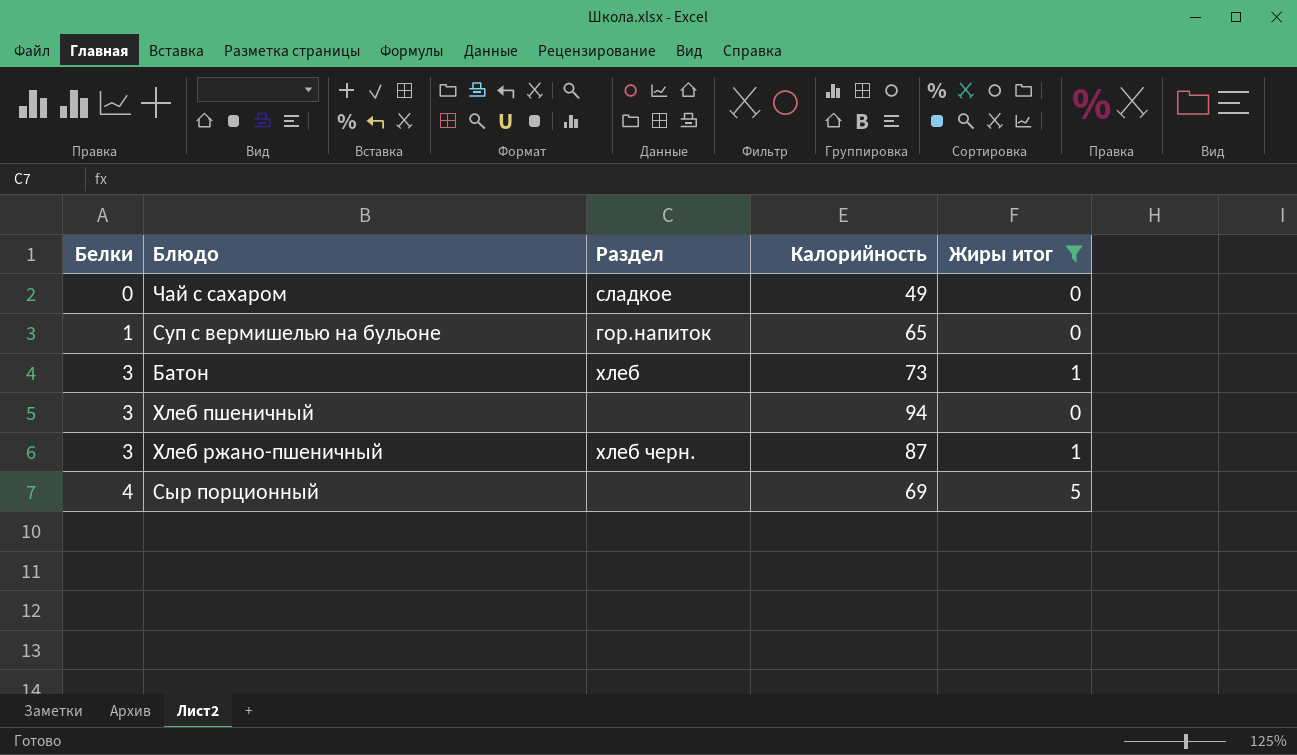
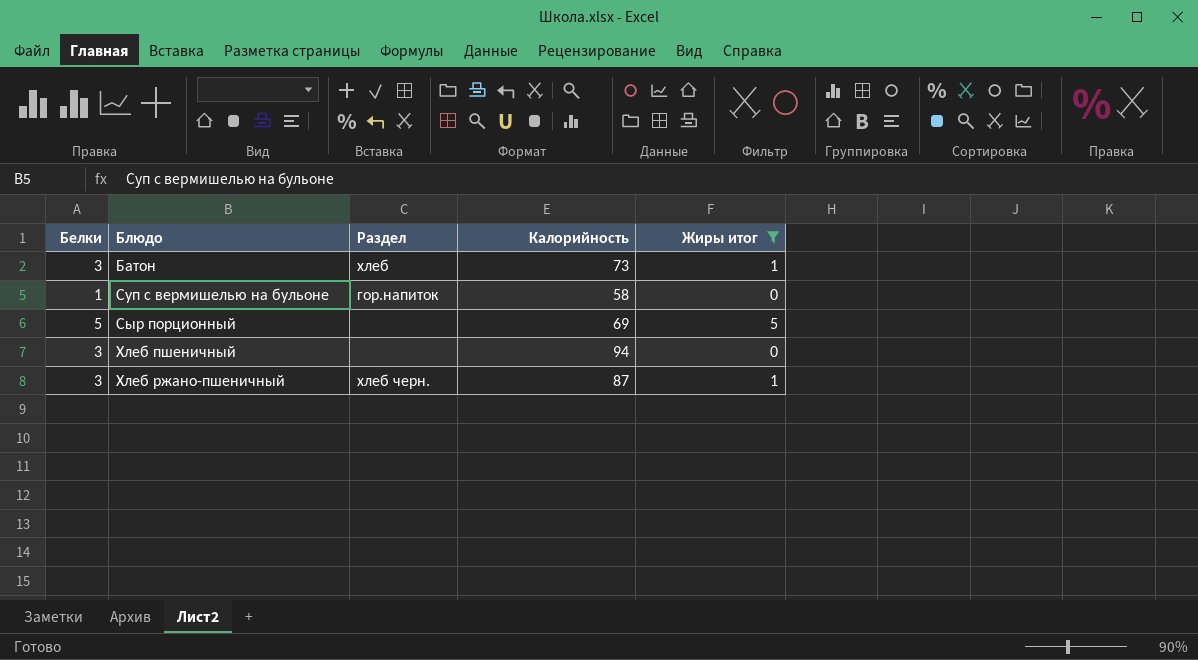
row order: Белки ascending -> Блюдо ascending
row Чай с сахаром: 0 | сладкое | 49 | 0 -> none
Суп с вермишелью на бульоне | Калорийность: 65 -> 58
Сыр порционный | Белки: 4 -> 5

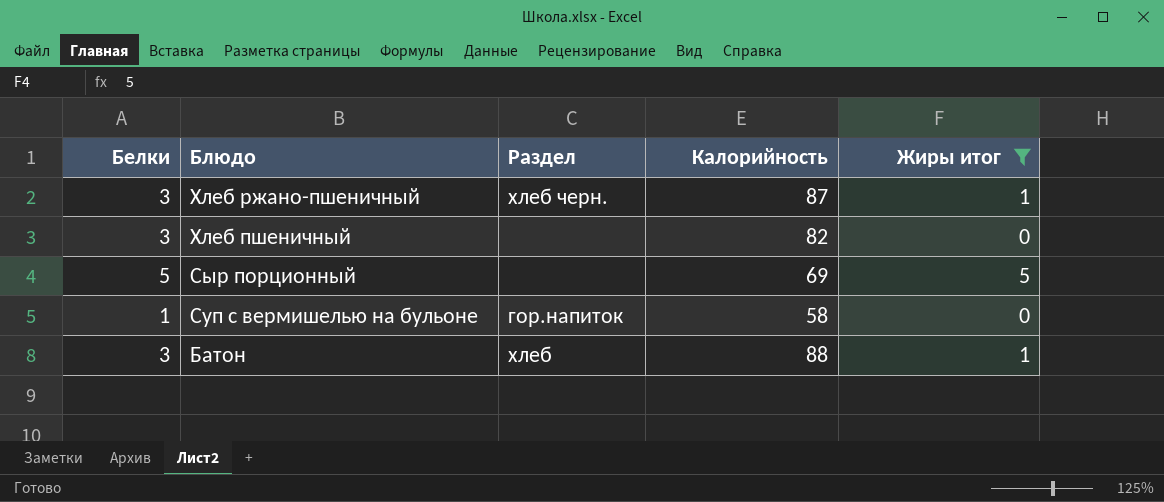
row order: Блюдо ascending -> Блюдо descending
Хлеб пшеничный | Калорийность: 94 -> 82
Батон | Калорийность: 73 -> 88

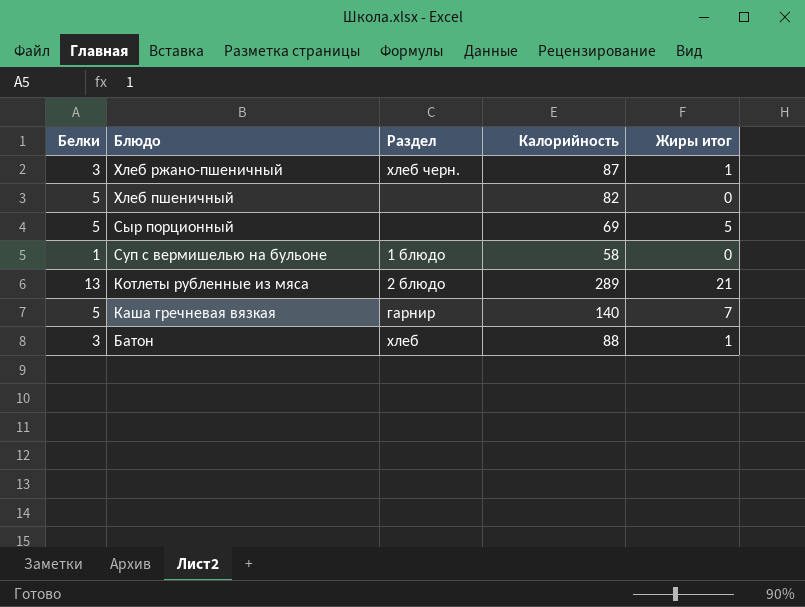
filter: Жиры итог <= 5 -> none
Хлеб пшеничный | Белки: 3 -> 5
Суп с вермишелью на бульоне | Раздел: гор.напиток -> 1 блюдо

